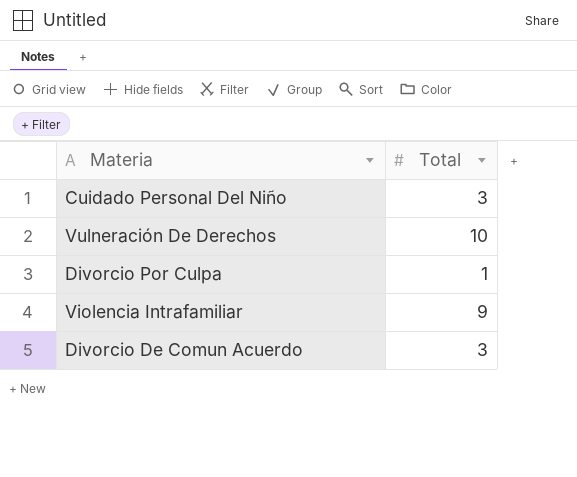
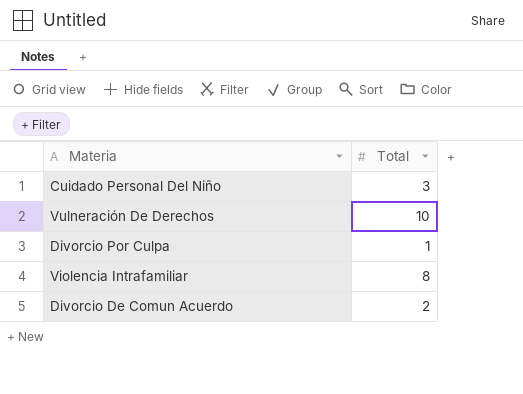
Violencia Intrafamiliar | Total: 9 -> 8
Divorcio De Comun Acuerdo | Total: 3 -> 2

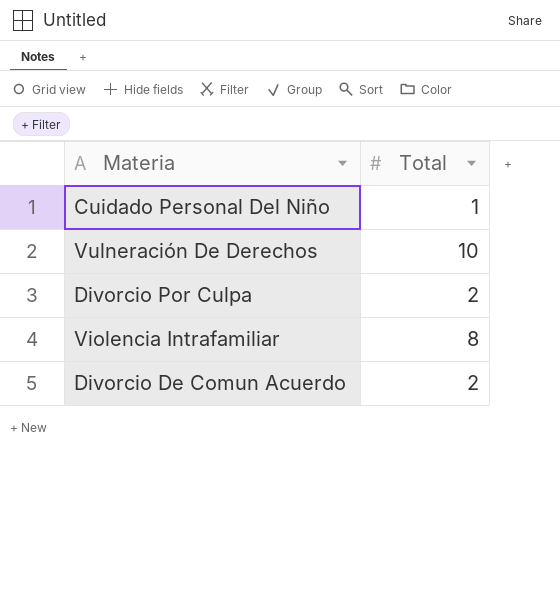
Cuidado Personal Del Niño | Total: 3 -> 1
Divorcio Por Culpa | Total: 1 -> 2

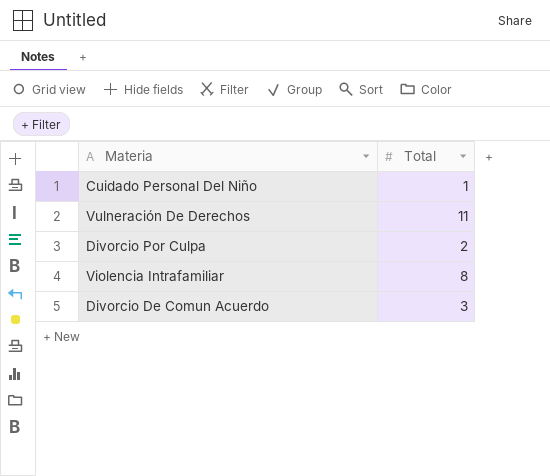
Vulneración De Derechos | Total: 10 -> 11
Divorcio De Comun Acuerdo | Total: 2 -> 3

